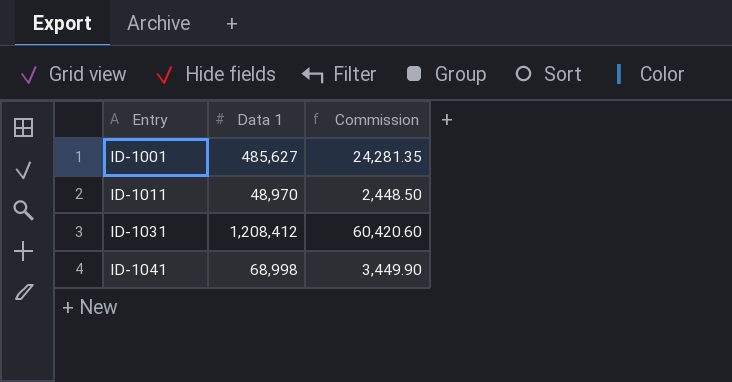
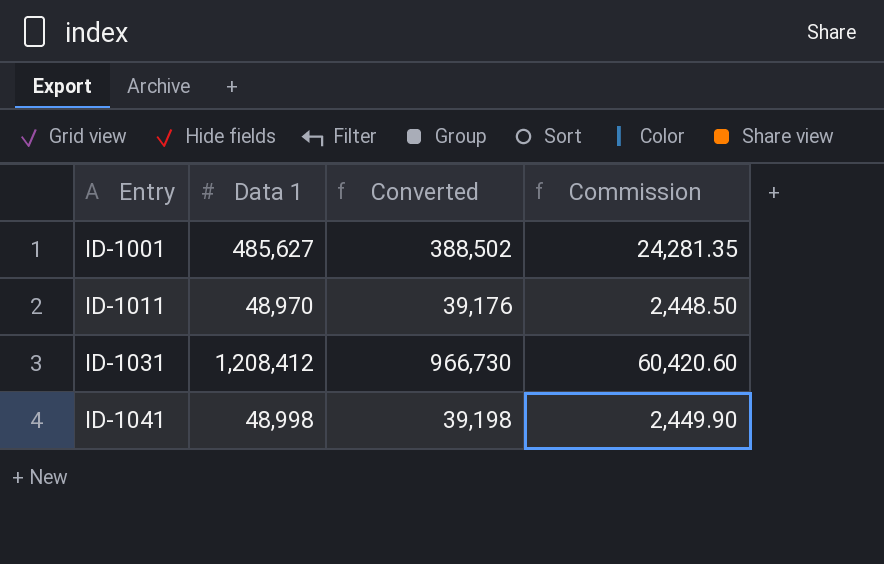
column Converted | formula: none -> [Data 1] * 0.8
ID-1041 | Data 1: 68,998 -> 48,998
ID-1041 | Commission: 3,449.90 -> 2,449.90

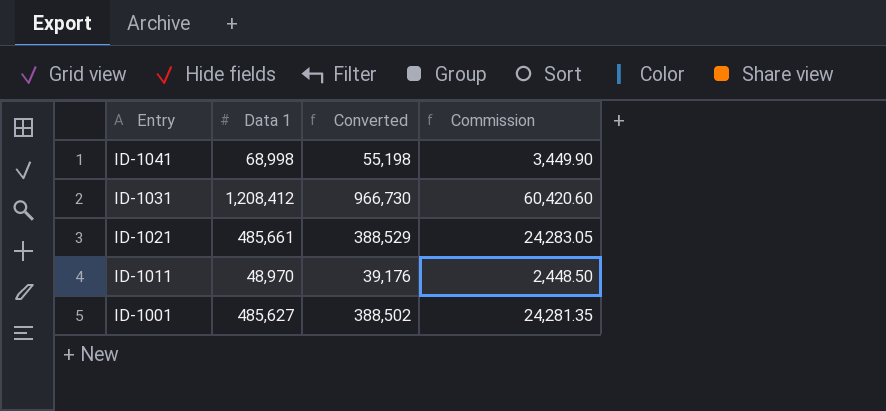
row order: Entry ascending -> Entry descending
ID-1041 | Data 1: 48,998 -> 68,998
ID-1041 | Converted: 39,198 -> 55,198
ID-1041 | Commission: 2,449.90 -> 3,449.90
row ID-1021: none -> 485,661 | 388,529 | 24,283.05

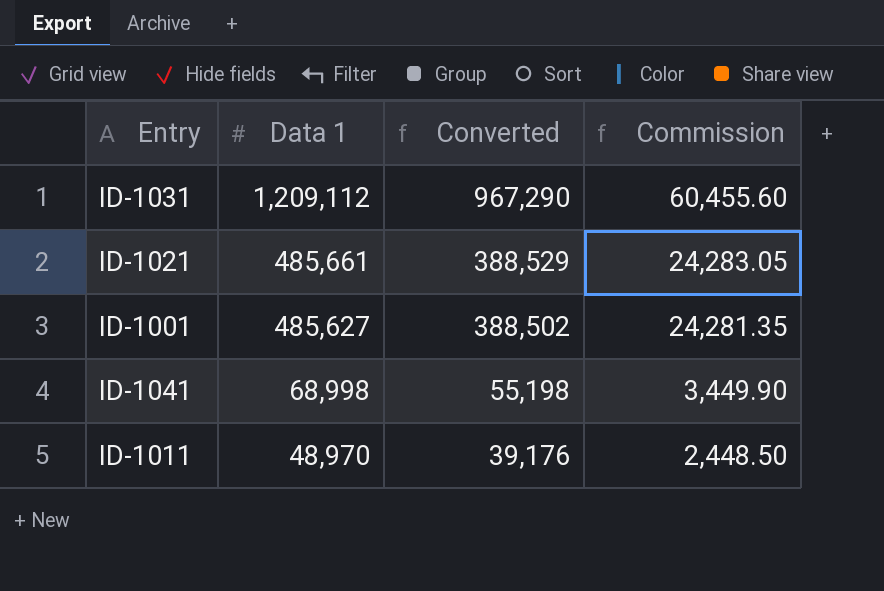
row order: Entry descending -> Data 1 descending
ID-1031 | Data 1: 1,208,412 -> 1,209,112
ID-1031 | Converted: 966,730 -> 967,290
ID-1031 | Commission: 60,420.60 -> 60,455.60

